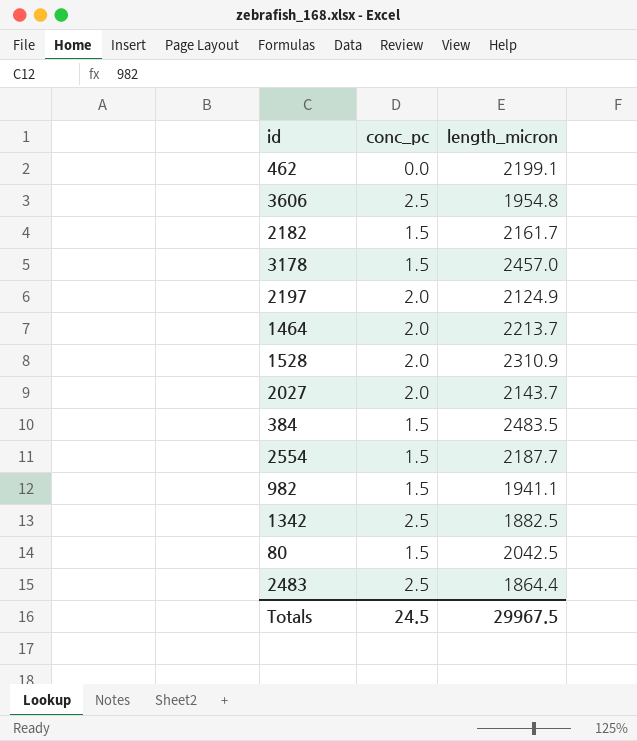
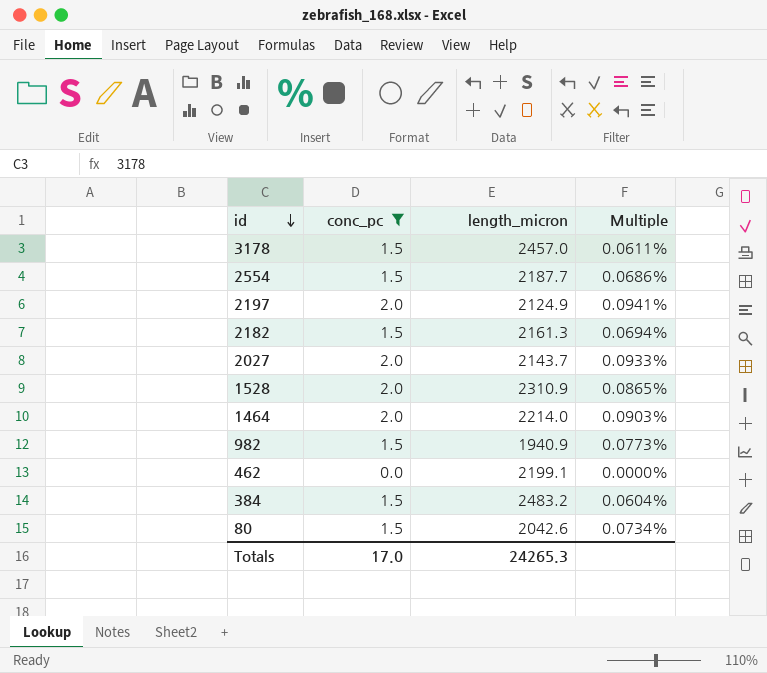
filter: none -> conc_pc != 2.5
row order: none -> id descending
column Multiple | formula: none -> [conc_pc] / [length_micron]
2182 | length_micron: 2161.7 -> 2161.3
1464 | length_micron: 2213.7 -> 2214.0
982 | length_micron: 1941.1 -> 1940.9
384 | length_micron: 2483.5 -> 2483.2
80 | length_micron: 2042.5 -> 2042.6
Totals | conc_pc: 24.5 -> 17.0
Totals | length_micron: 29967.5 -> 24265.3

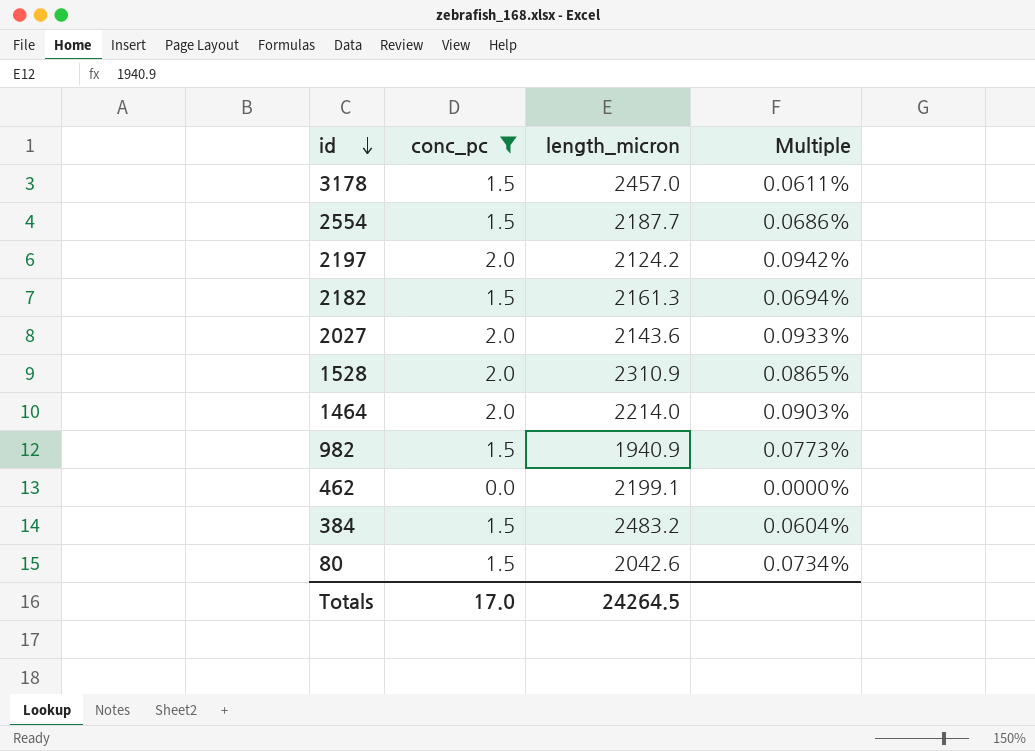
2197 | length_micron: 2124.9 -> 2124.2
2197 | Multiple: 0.0941% -> 0.0942%
2027 | length_micron: 2143.7 -> 2143.6
Totals | length_micron: 24265.3 -> 24264.5

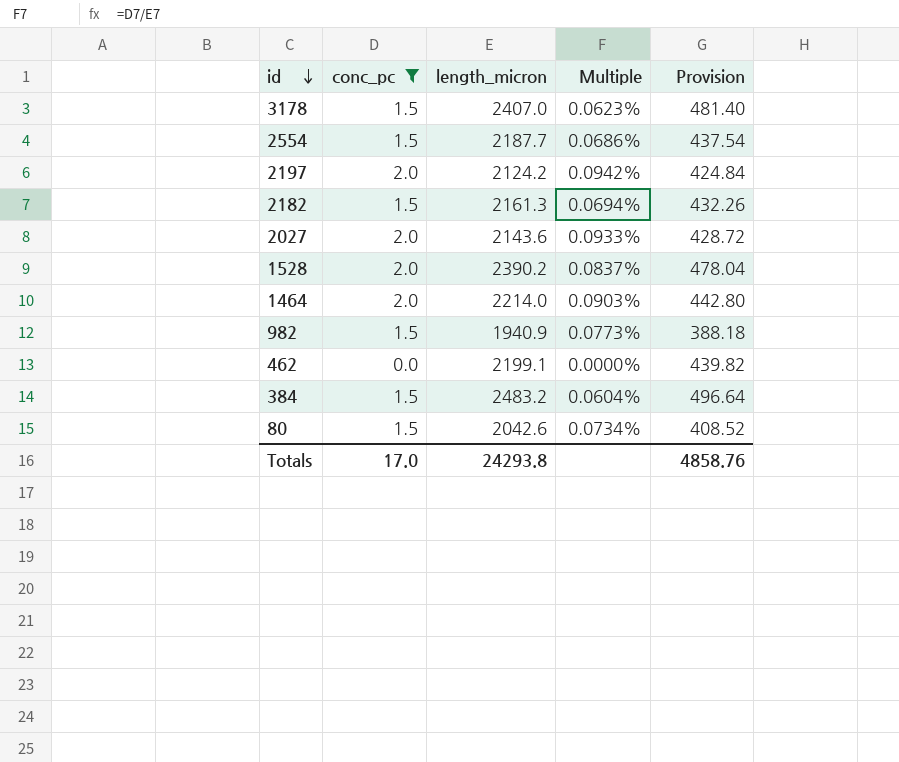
column Provision | formula: none -> [length_micron] * 0.2
3178 | length_micron: 2457.0 -> 2407.0
3178 | Multiple: 0.0611% -> 0.0623%
1528 | length_micron: 2310.9 -> 2390.2
1528 | Multiple: 0.0865% -> 0.0837%
Totals | length_micron: 24264.5 -> 24293.8

